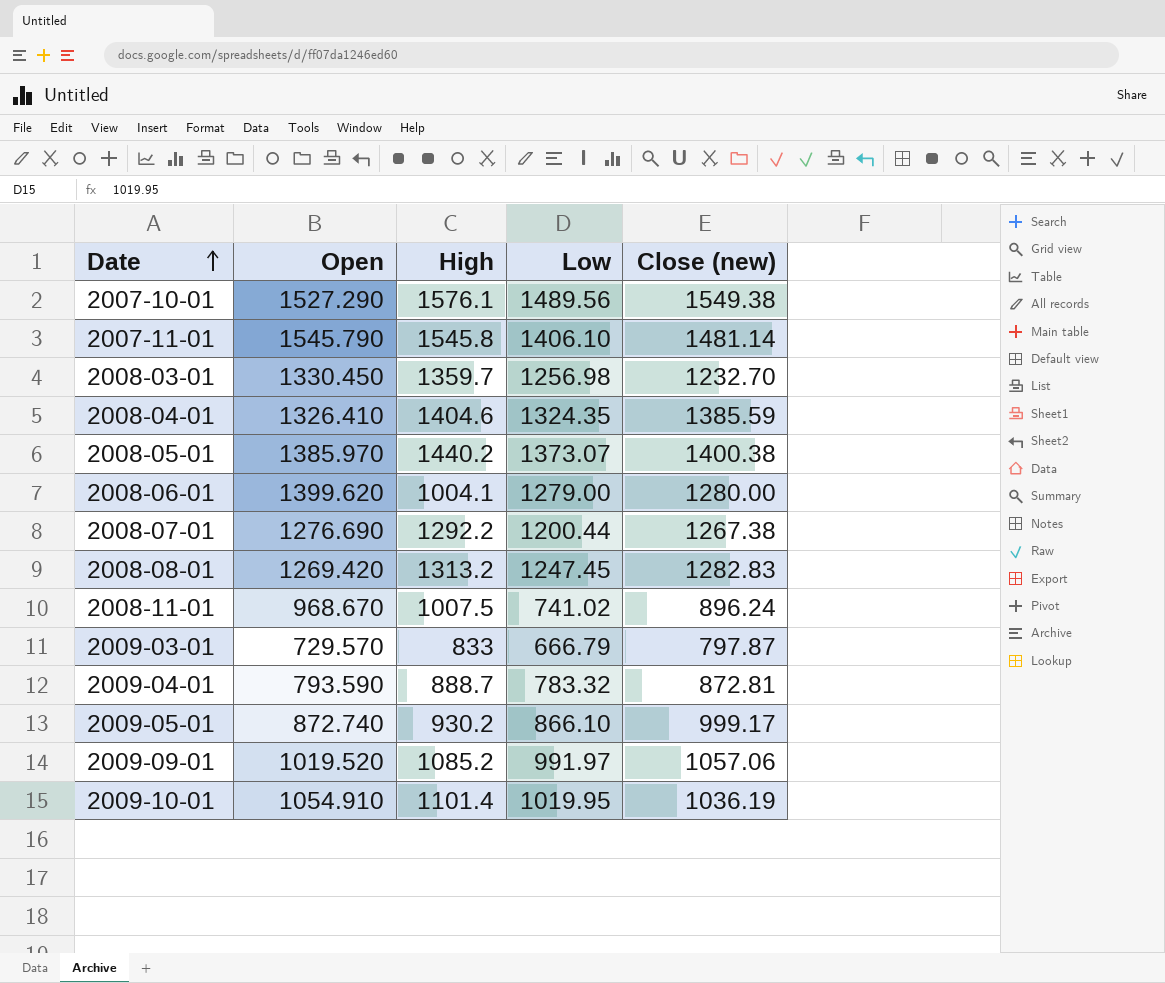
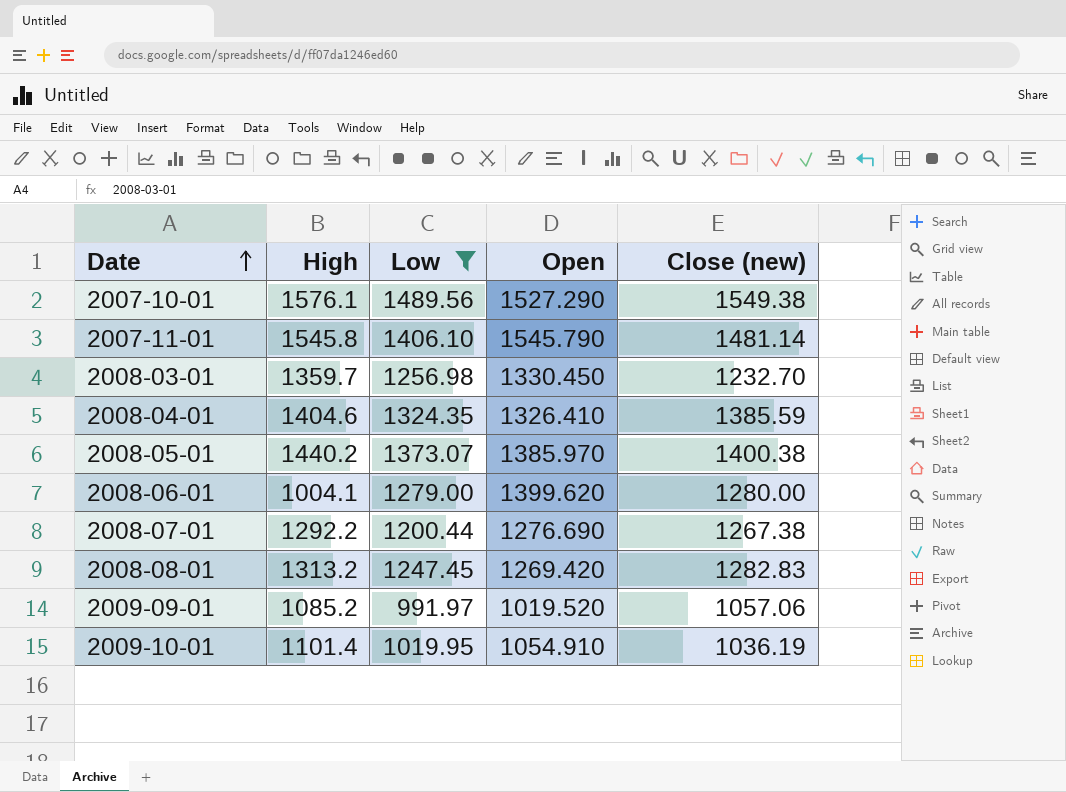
filter: none -> Low >= 991.97
column Open | position: 2 -> 4

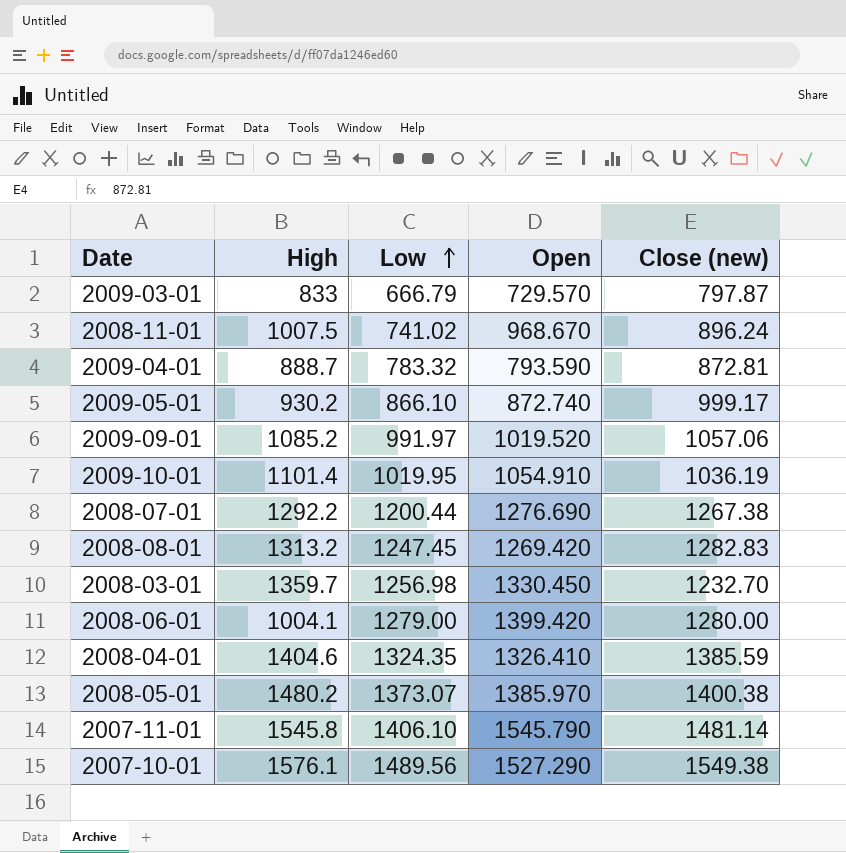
filter: Low >= 991.97 -> none
row order: Date ascending -> Low ascending
2008-06-01 | Open: 1399.620 -> 1399.420
2008-05-01 | High: 1440.2 -> 1480.2

